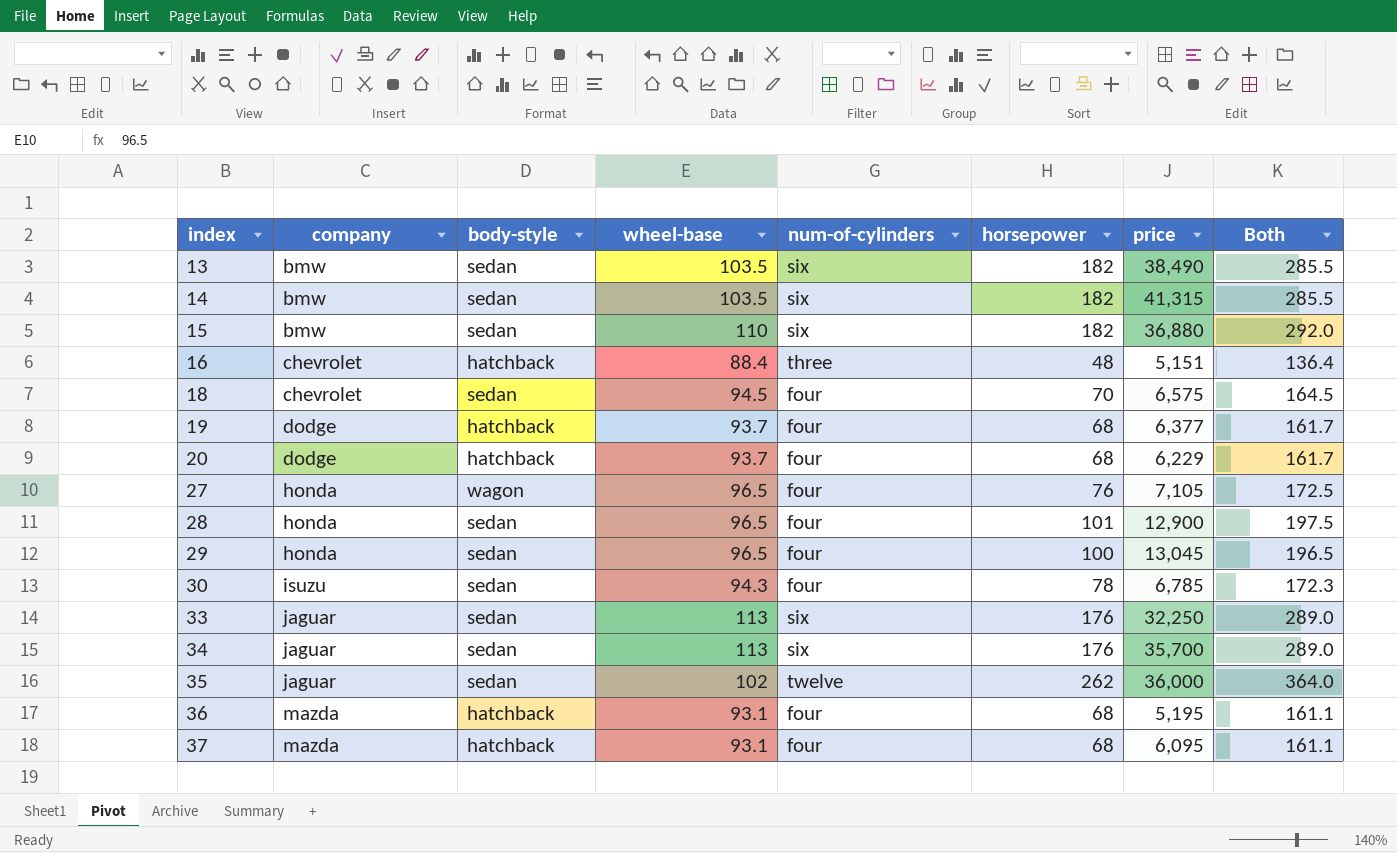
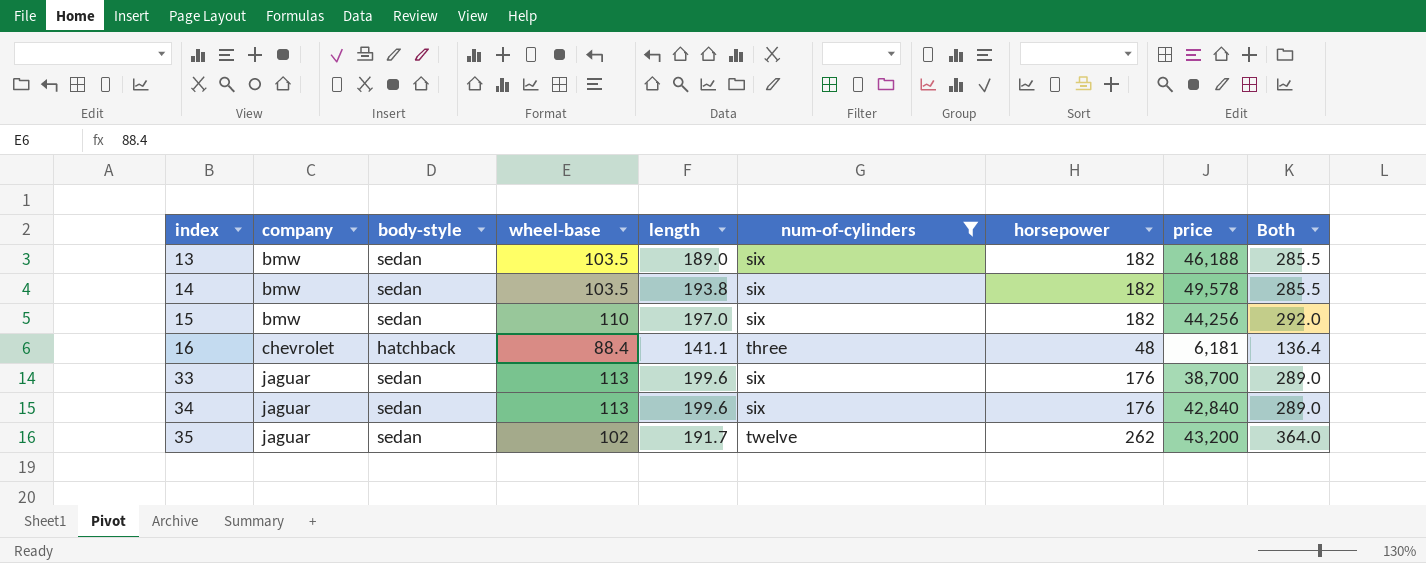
filter: none -> num-of-cylinders != four
column length | position: none -> 5
13 | price: 38,490 -> 46,188
14 | price: 41,315 -> 49,578
15 | price: 36,880 -> 44,256
16 | price: 5,151 -> 6,181
33 | price: 32,250 -> 38,700
34 | price: 35,700 -> 42,840
35 | price: 36,000 -> 43,200

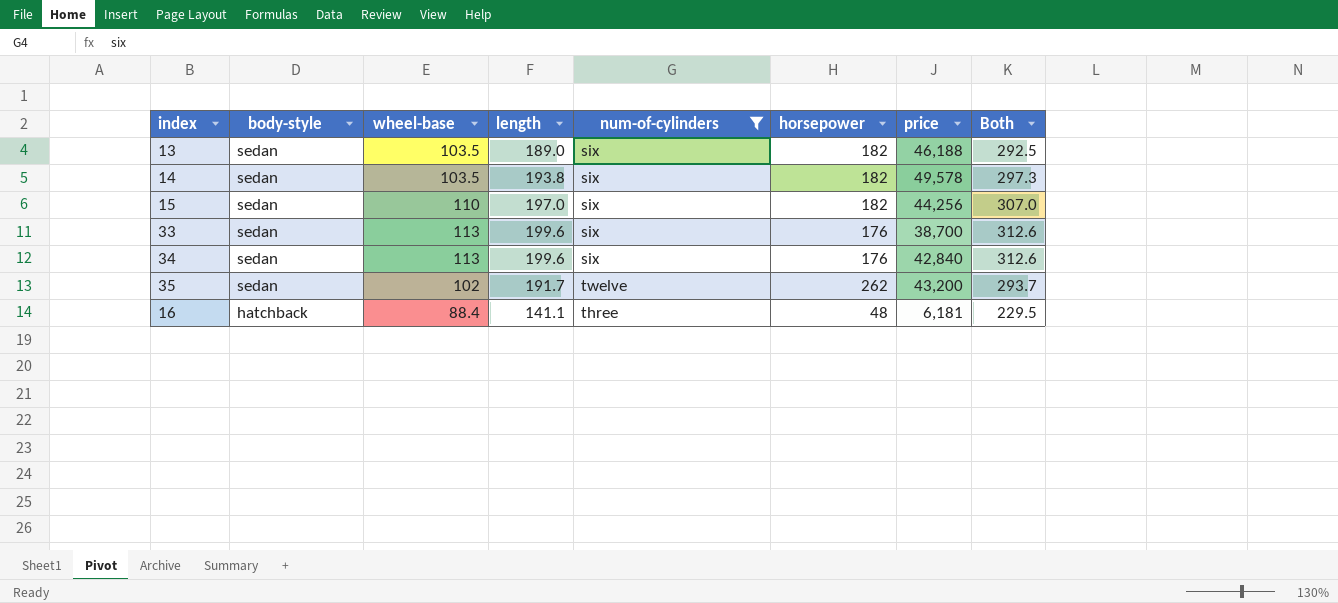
row order: index ascending -> body-style descending
column company | position: 2 -> none
column Both | formula: [wheel-base] + [horsepower] -> [wheel-base] + [length]

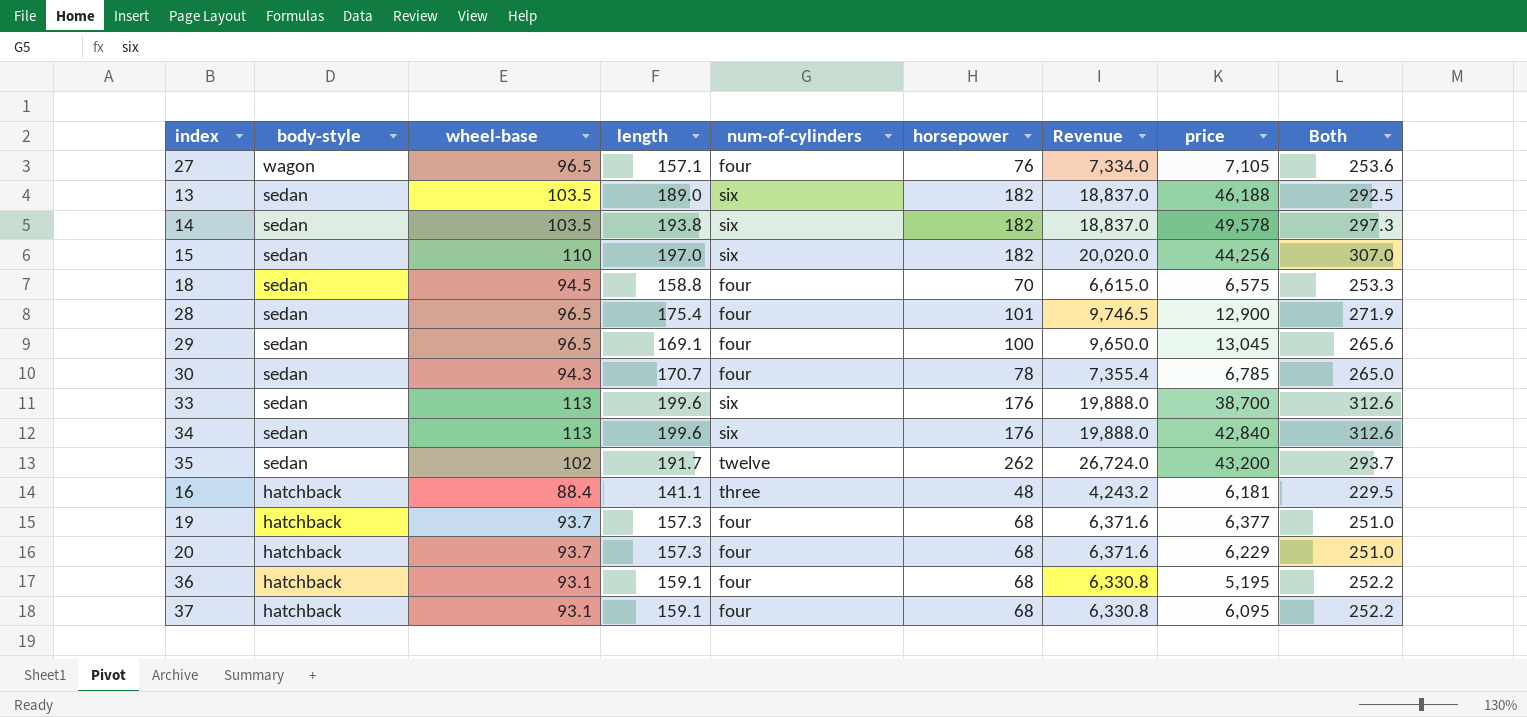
filter: num-of-cylinders != four -> none
column Revenue | formula: none -> [wheel-base] * [horsepower]

